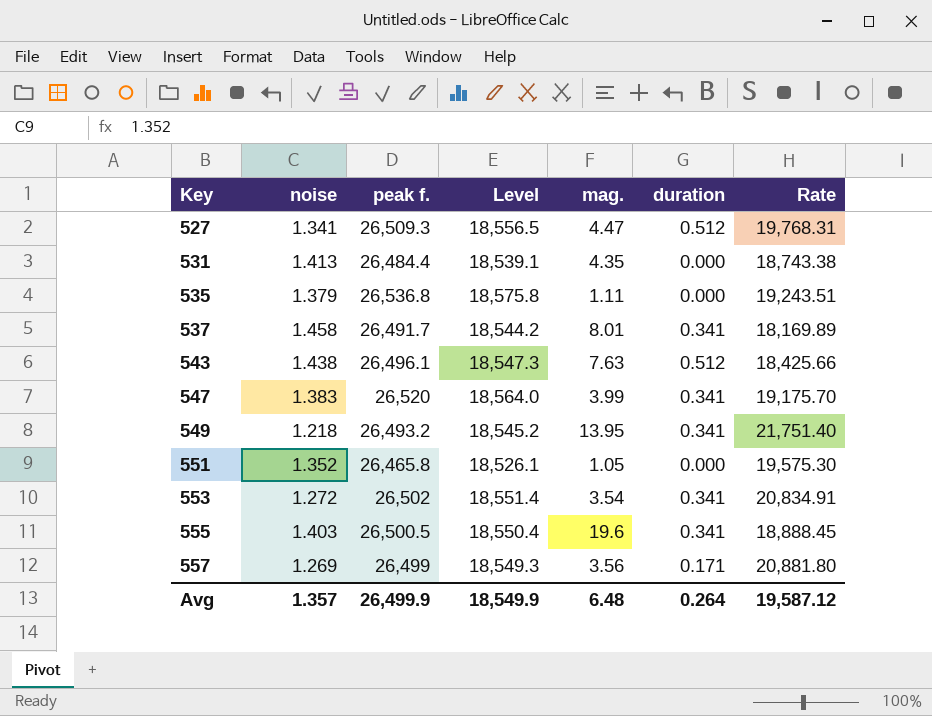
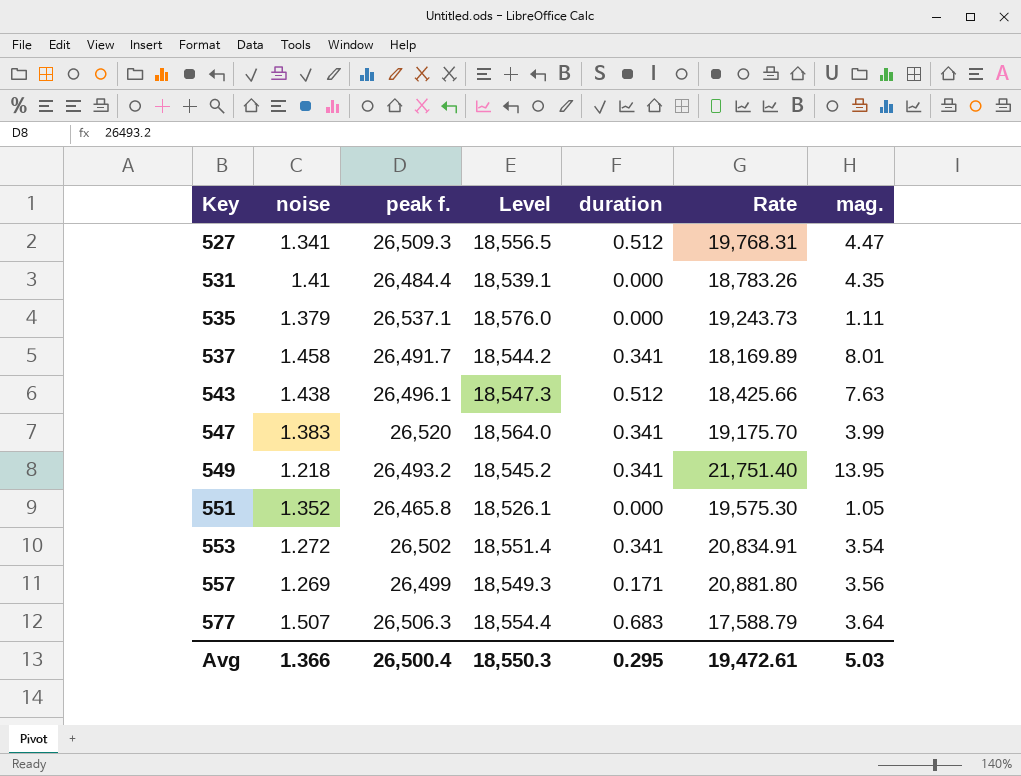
column mag. | position: 5 -> 7
row 555: 1.403 | 26,500.5 | 18,550.4 | 19.6 | 0.341 | 18,888.45 -> none
531 | noise: 1.413 -> 1.41
531 | Rate: 18,743.38 -> 18,783.26
535 | peak f.: 26,536.8 -> 26,537.1
535 | Level: 18,575.8 -> 18,576.0
535 | Rate: 19,243.51 -> 19,243.73
row 577: none -> 1.507 | 26,506.3 | 18,554.4 | 0.683 | 17,588.79 | 3.64
Avg | noise: 1.357 -> 1.366
Avg | peak f.: 26,499.9 -> 26,500.4
Avg | Level: 18,549.9 -> 18,550.3
Avg | duration: 0.264 -> 0.295
Avg | Rate: 19,587.12 -> 19,472.61
Avg | mag.: 6.48 -> 5.03

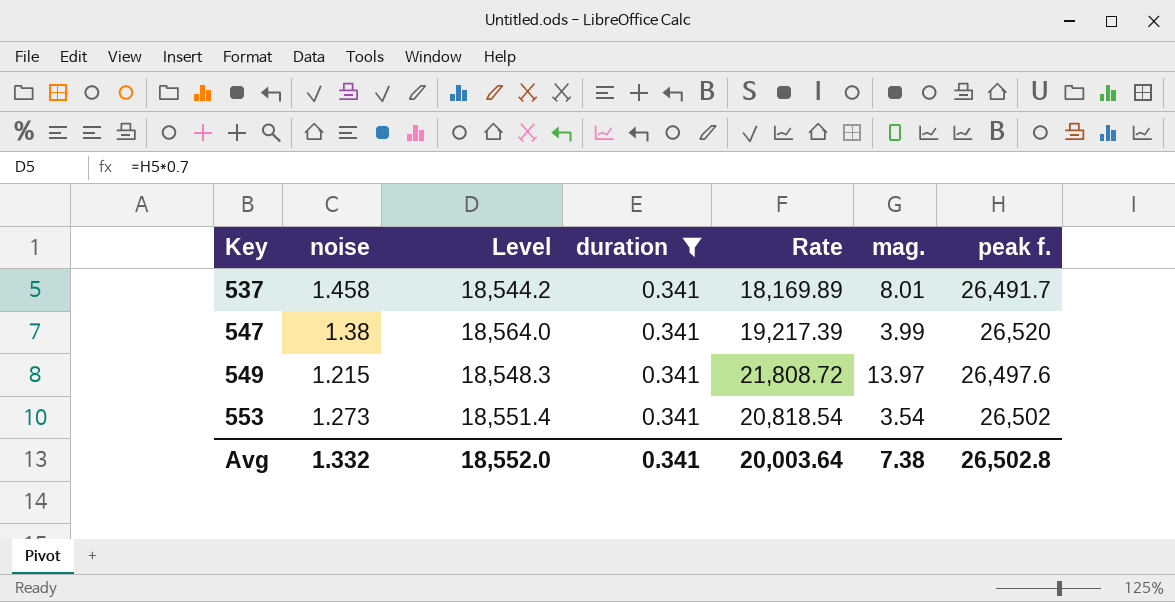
filter: none -> duration = 0.341
column peak f. | position: 3 -> 7
547 | noise: 1.383 -> 1.38
547 | Rate: 19,175.70 -> 19,217.39
549 | noise: 1.218 -> 1.215
549 | Level: 18,545.2 -> 18,548.3
549 | Rate: 21,751.40 -> 21,808.72
549 | mag.: 13.95 -> 13.97
549 | peak f.: 26,493.2 -> 26,497.6
553 | noise: 1.272 -> 1.273
553 | Rate: 20,834.91 -> 20,818.54
Avg | noise: 1.366 -> 1.332
Avg | Level: 18,550.3 -> 18,552.0
Avg | duration: 0.295 -> 0.341
Avg | Rate: 19,472.61 -> 20,003.64
Avg | mag.: 5.03 -> 7.38
Avg | peak f.: 26,500.4 -> 26,502.8

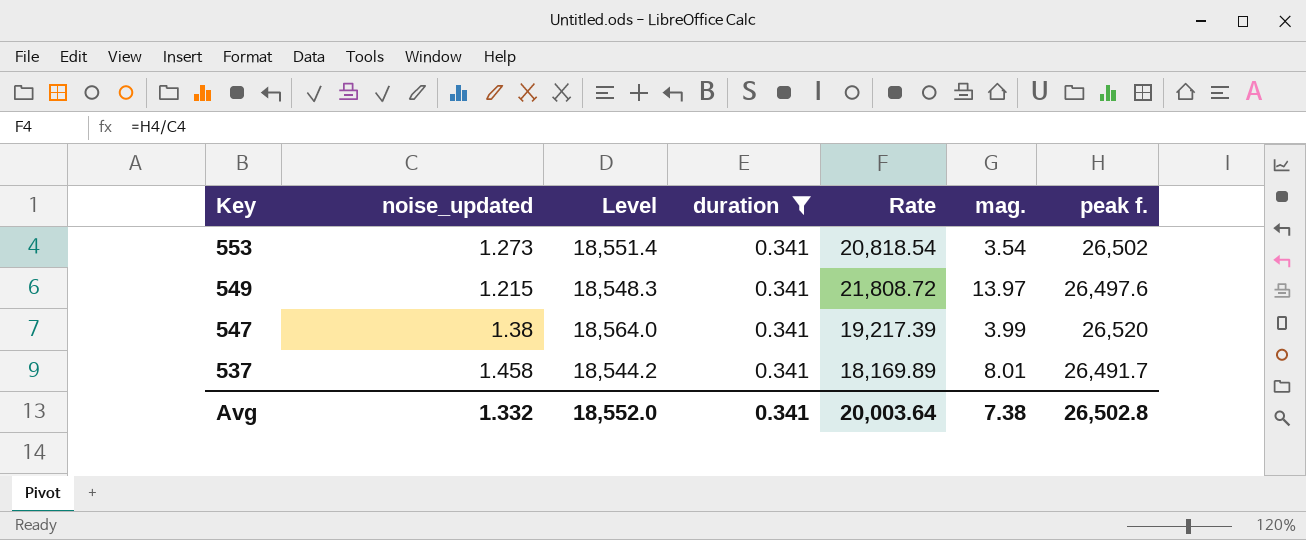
row order: Key ascending -> Key descending
column name: noise -> noise_updated

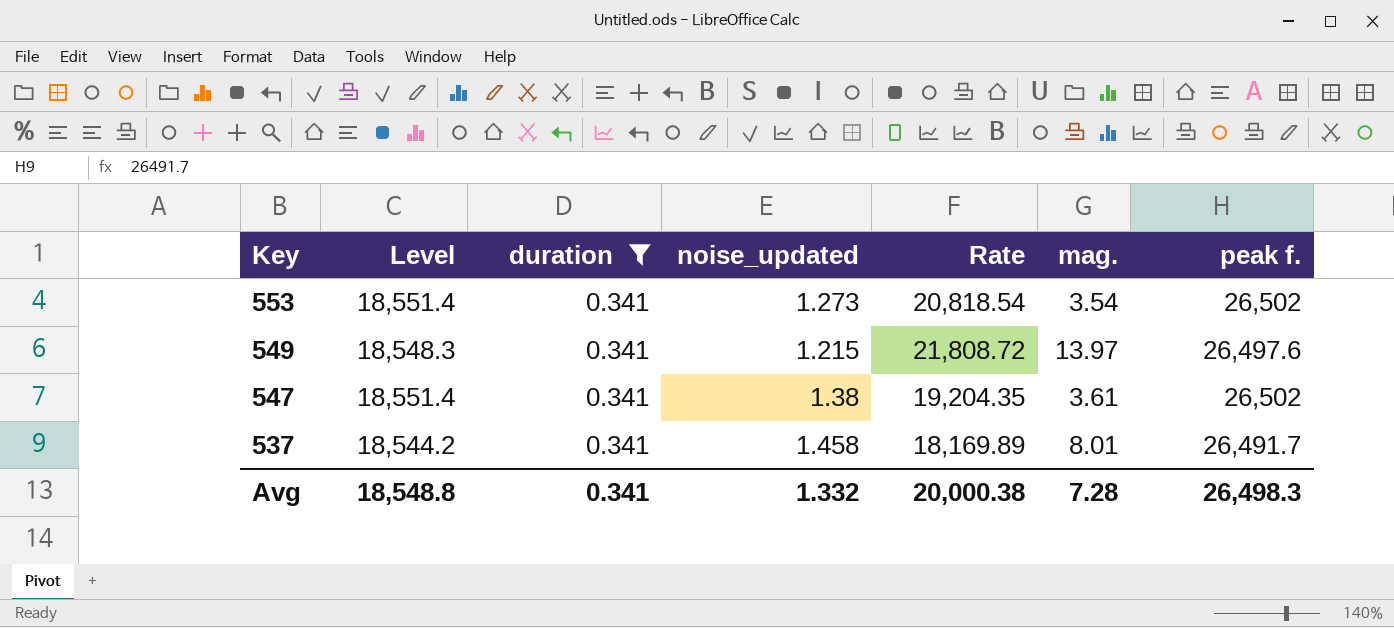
column noise_updated | position: 2 -> 4
547 | Level: 18,564.0 -> 18,551.4
547 | Rate: 19,217.39 -> 19,204.35
547 | mag.: 3.99 -> 3.61
547 | peak f.: 26,520 -> 26,502
Avg | Level: 18,552.0 -> 18,548.8
Avg | Rate: 20,003.64 -> 20,000.38
Avg | mag.: 7.38 -> 7.28
Avg | peak f.: 26,502.8 -> 26,498.3

